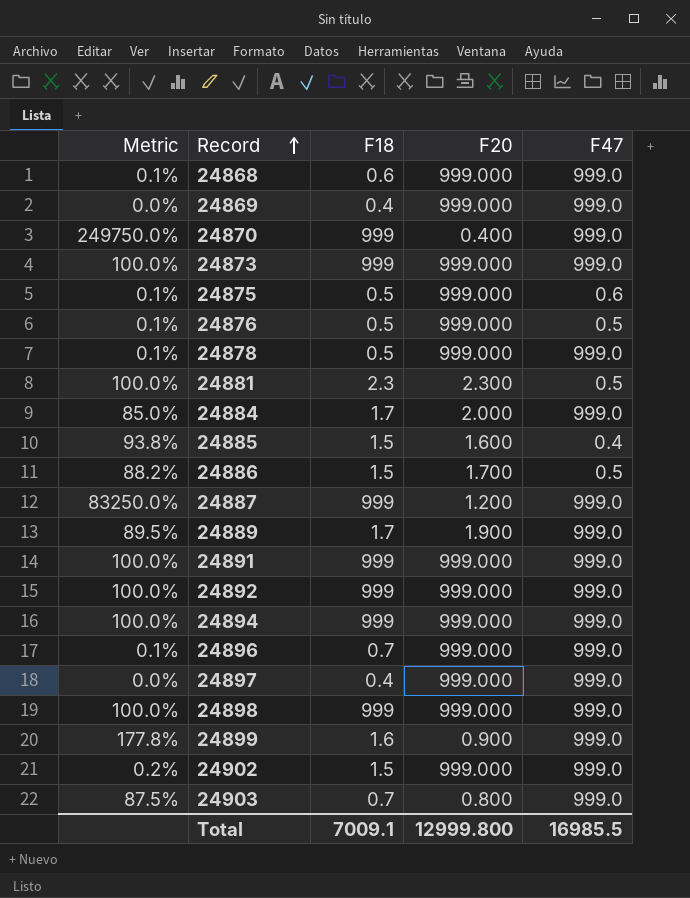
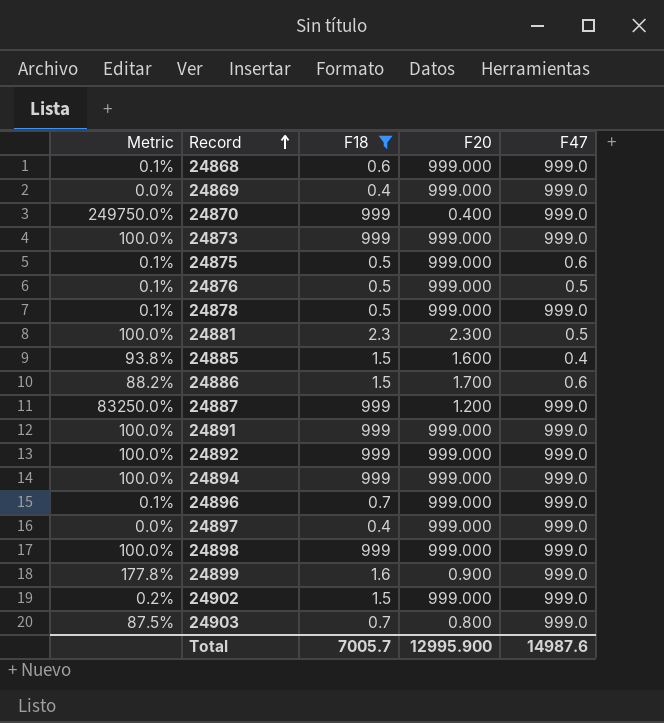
filter: none -> F18 != 1.7
24886 | F47: 0.5 -> 0.6
Total | F18: 7009.1 -> 7005.7
Total | F20: 12999.800 -> 12995.900
Total | F47: 16985.5 -> 14987.6

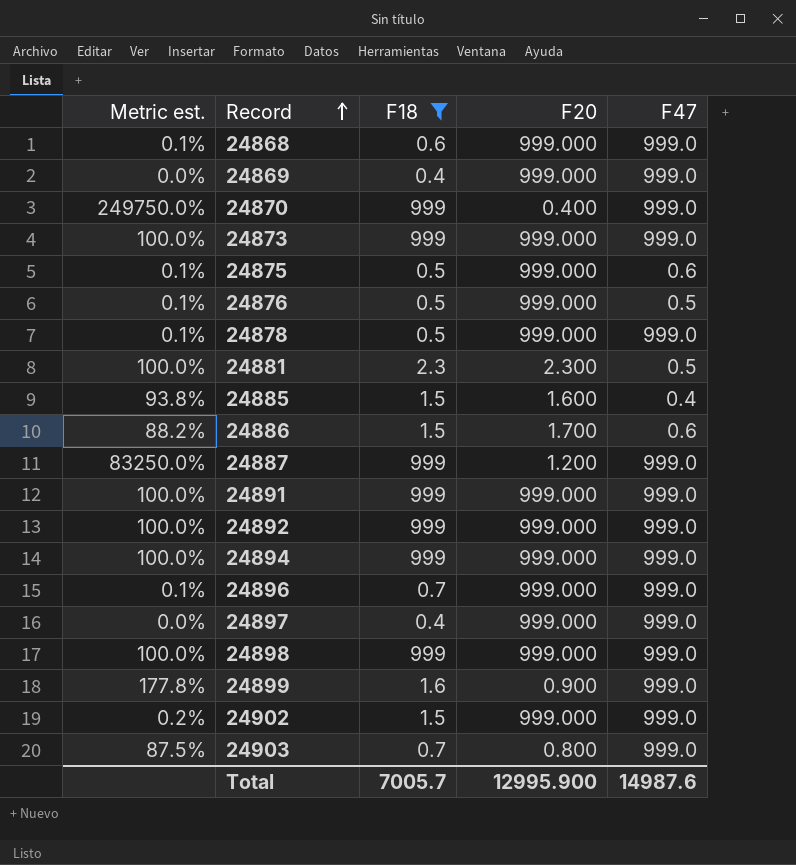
column name: Metric -> Metric est.

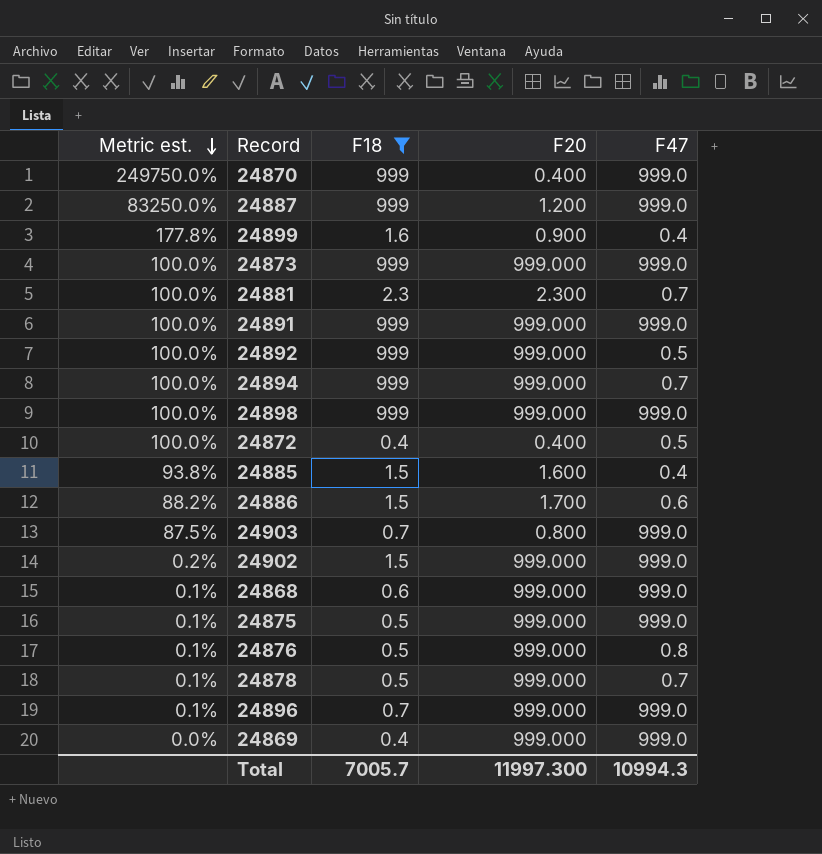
row order: Record ascending -> Metric est. descending
row 24897: 0.0% | 0.4 | 999.000 | 999.0 -> none
24899 | F47: 999.0 -> 0.4
24881 | F47: 0.5 -> 0.7
24892 | F47: 999.0 -> 0.5
24894 | F47: 999.0 -> 0.7
row 24872: none -> 100.0% | 0.4 | 0.400 | 0.5
24875 | F47: 0.6 -> 999.0
24876 | F47: 0.5 -> 0.8
24878 | F47: 999.0 -> 0.7
Total | F20: 12995.900 -> 11997.300
Total | F47: 14987.6 -> 10994.3

